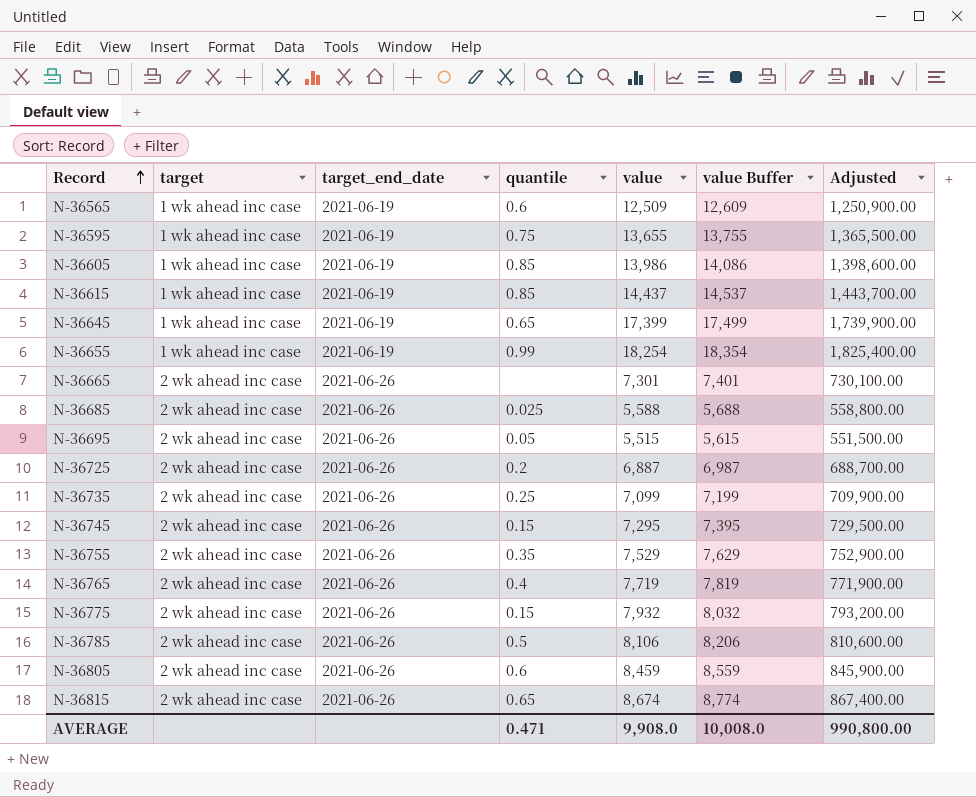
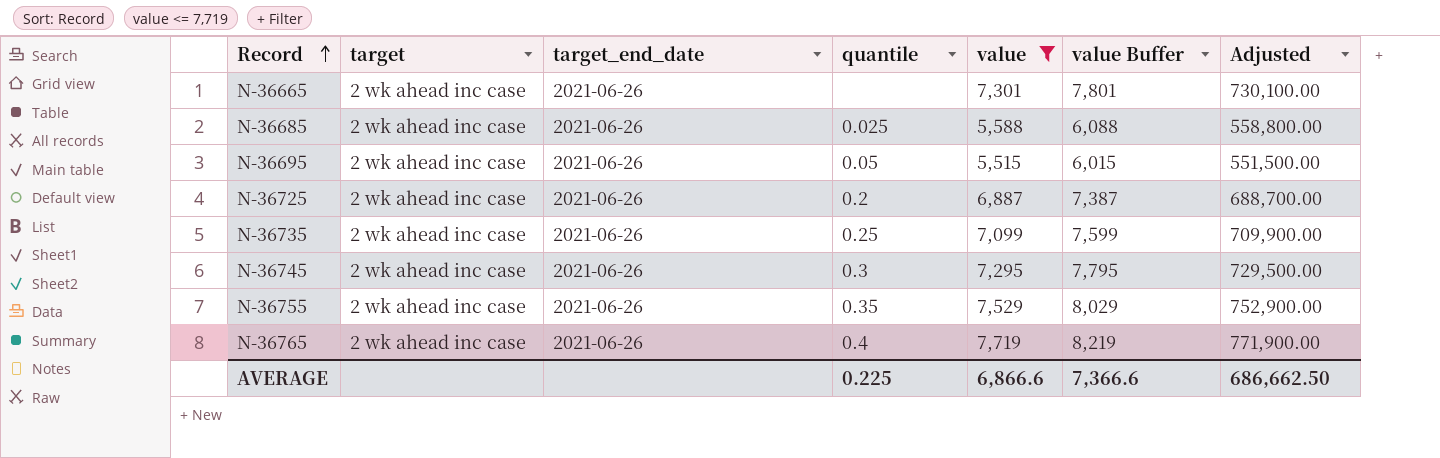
filter: none -> value <= 7,719
column value Buffer | formula: [value] + 100 -> [value] + 500
N-36745 | quantile: 0.15 -> 0.3
AVERAGE | quantile: 0.471 -> 0.225
AVERAGE | value: 9,908.0 -> 6,866.6
AVERAGE | value Buffer: 10,008.0 -> 7,366.6
AVERAGE | Adjusted: 990,800.00 -> 686,662.50

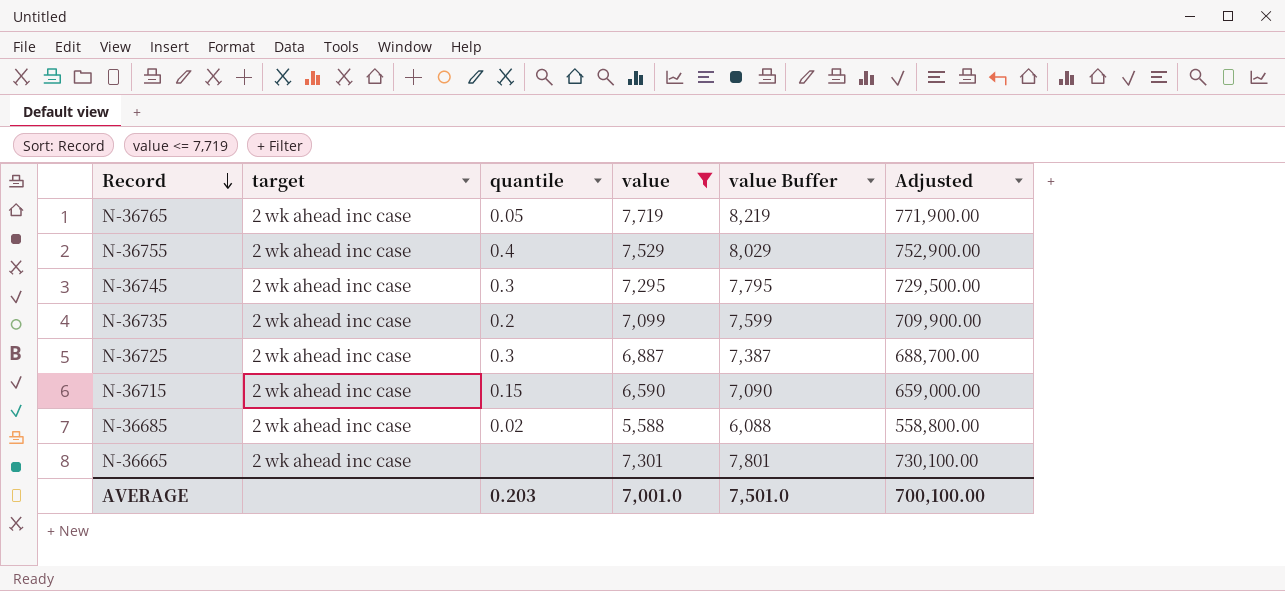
row order: Record ascending -> Record descending
column target_end_date | position: 3 -> none
row N-36695: 2 wk ahead inc case | 2021-06-26 | 0.05 | 5,515 | 6,015 | 551,500.00 -> none
N-36765 | quantile: 0.4 -> 0.05
N-36755 | quantile: 0.35 -> 0.4
N-36735 | quantile: 0.25 -> 0.2
N-36725 | quantile: 0.2 -> 0.3
row N-36715: none -> 2 wk ahead inc case | 0.15 | 6,590 | 7,090 | 659,000.00
N-36685 | quantile: 0.025 -> 0.02
AVERAGE | quantile: 0.225 -> 0.203
AVERAGE | value: 6,866.6 -> 7,001.0
AVERAGE | value Buffer: 7,366.6 -> 7,501.0
AVERAGE | Adjusted: 686,662.50 -> 700,100.00

